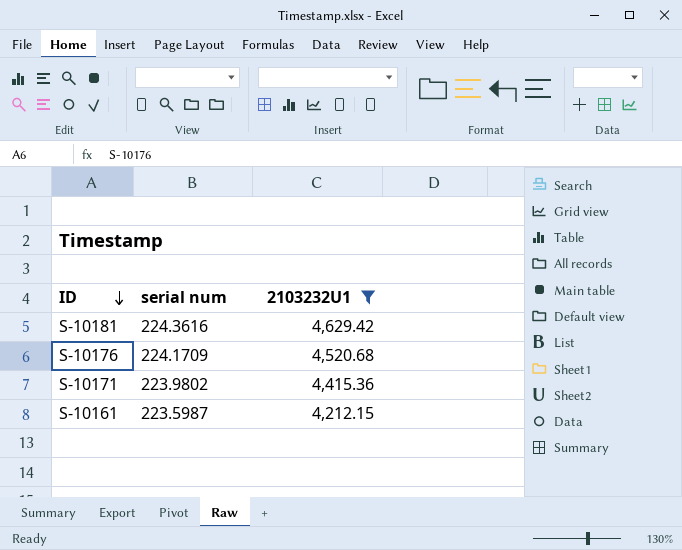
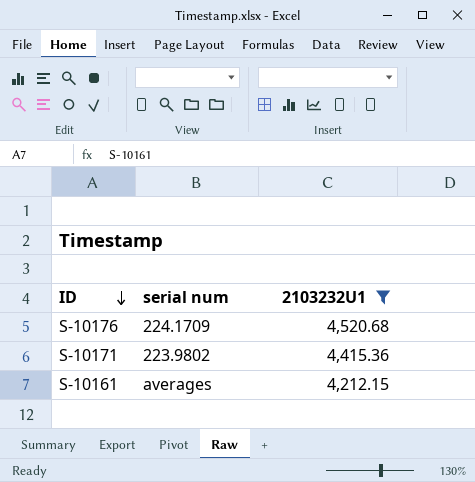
row S-10181: 224.3616 | 4,629.42 -> none
S-10161 | serial num: 223.5987 -> averages

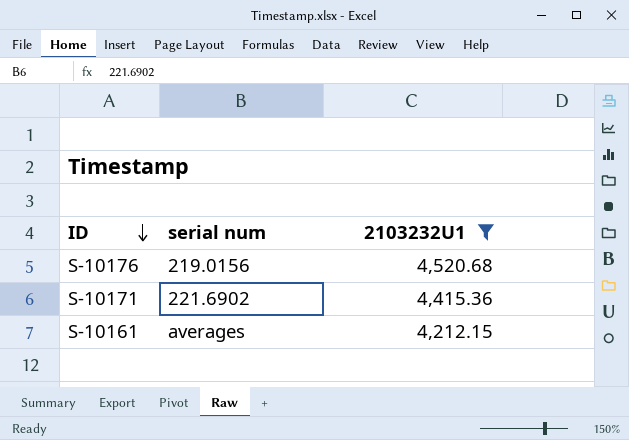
S-10176 | serial num: 224.1709 -> 219.0156
S-10171 | serial num: 223.9802 -> 221.6902

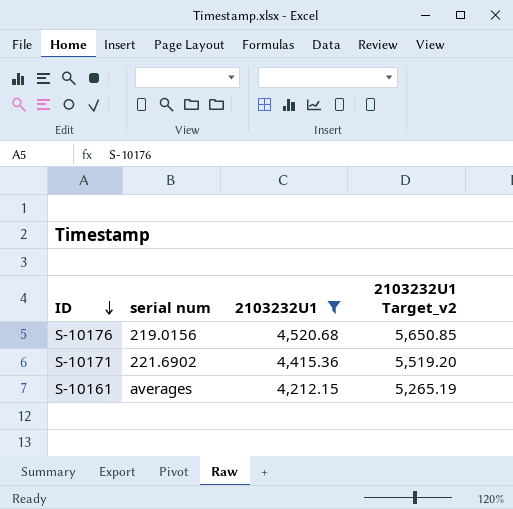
column 2103232U1 Target_v2 | formula: none -> [2103232U1] * 1.25

